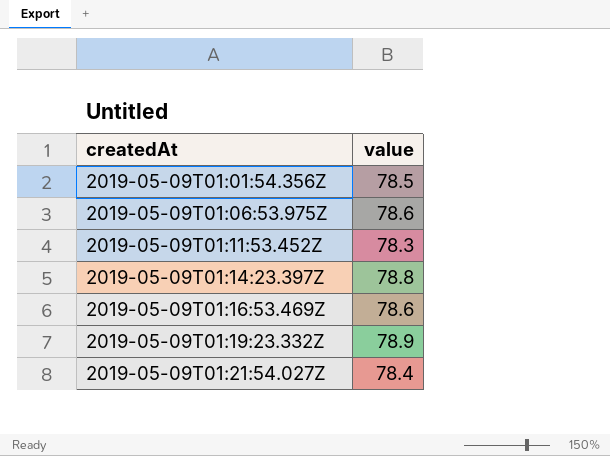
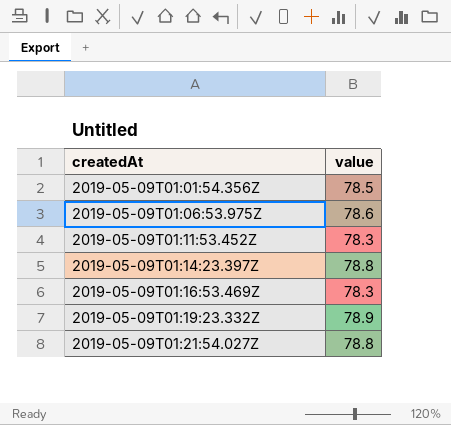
2019-05-09T01:16:53.469Z | value: 78.6 -> 78.3
2019-05-09T01:21:54.027Z | value: 78.4 -> 78.8

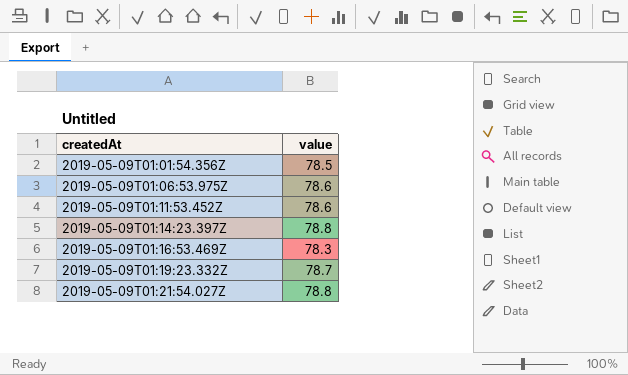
2019-05-09T01:11:53.452Z | value: 78.3 -> 78.6
2019-05-09T01:19:23.332Z | value: 78.9 -> 78.7

